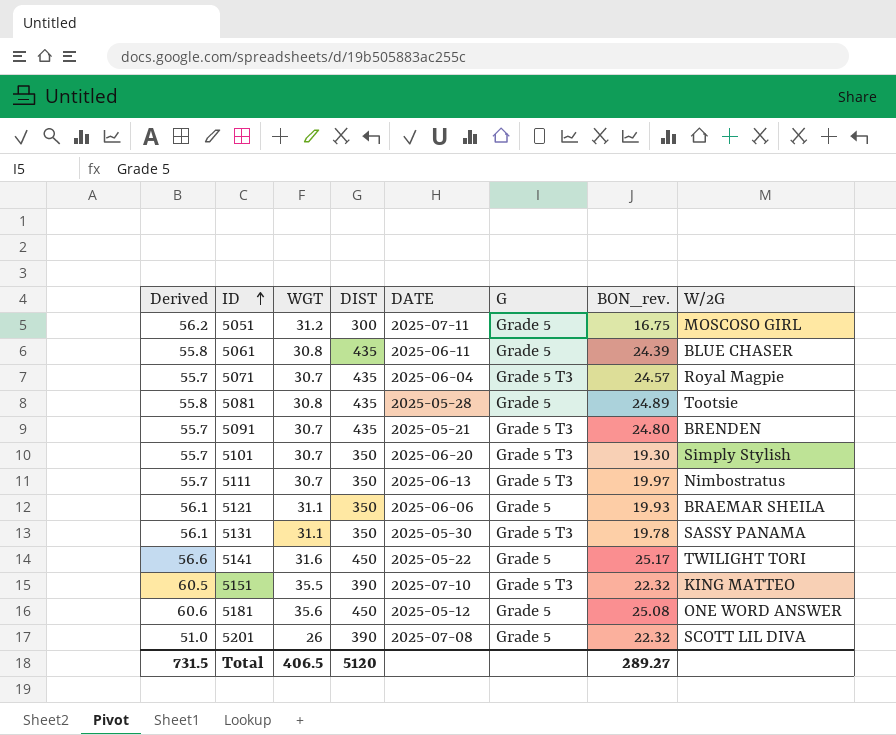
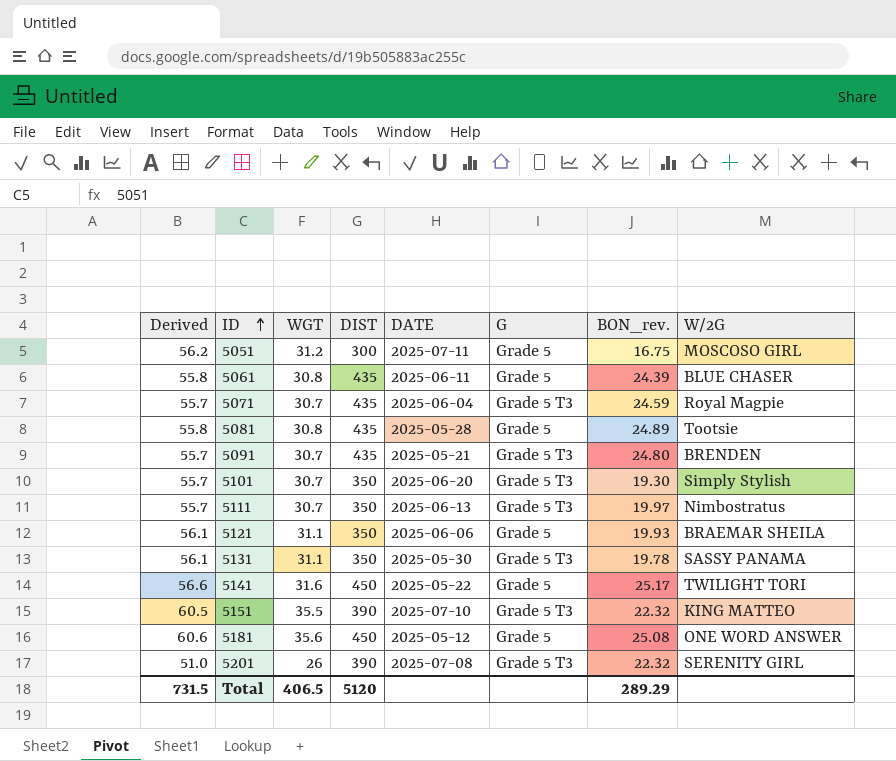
5071 | BON_rev.: 24.57 -> 24.59
5201 | G: Grade 5 -> Grade 5 T3
5201 | W/2G: SCOTT LIL DIVA -> SERENITY GIRL
Total | BON_rev.: 289.27 -> 289.29

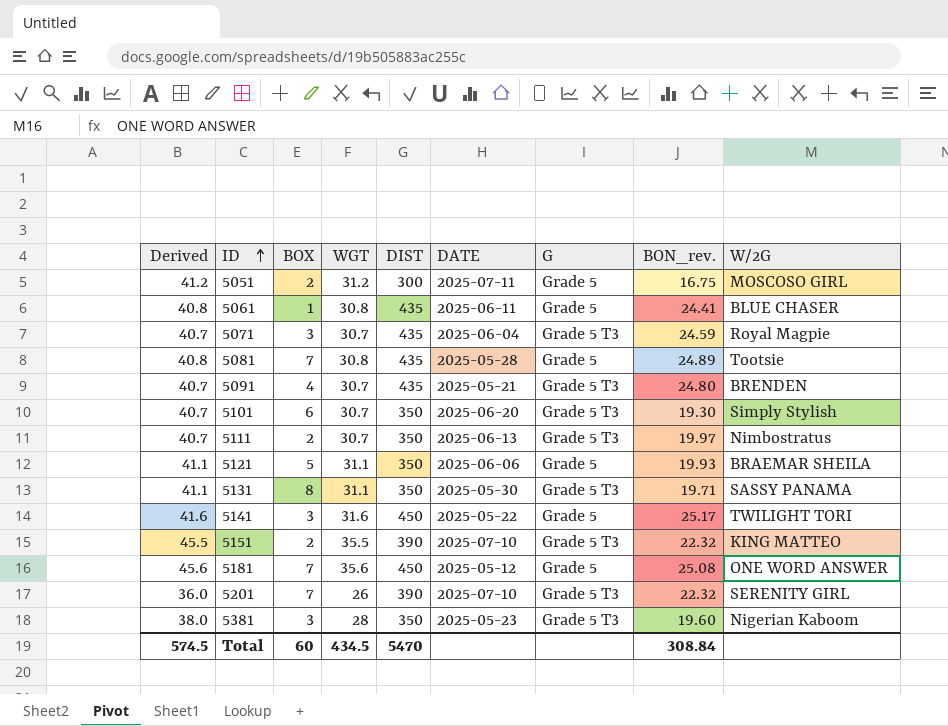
column Derived | formula: [WGT] + 25 -> [WGT] + 10
column BOX | position: none -> 3
5061 | BON_rev.: 24.39 -> 24.41
5131 | BON_rev.: 19.78 -> 19.71
5201 | DATE: 2025-07-08 -> 2025-07-10
row 5381: none -> 38.0 | 3 | 28 | 350 | 2025-05-23 | Grade 5 T3 | 19.60 | Nigerian Kaboom
Total | Derived: 731.5 -> 574.5
Total | WGT: 406.5 -> 434.5
Total | DIST: 5120 -> 5470
Total | BON_rev.: 289.29 -> 308.84

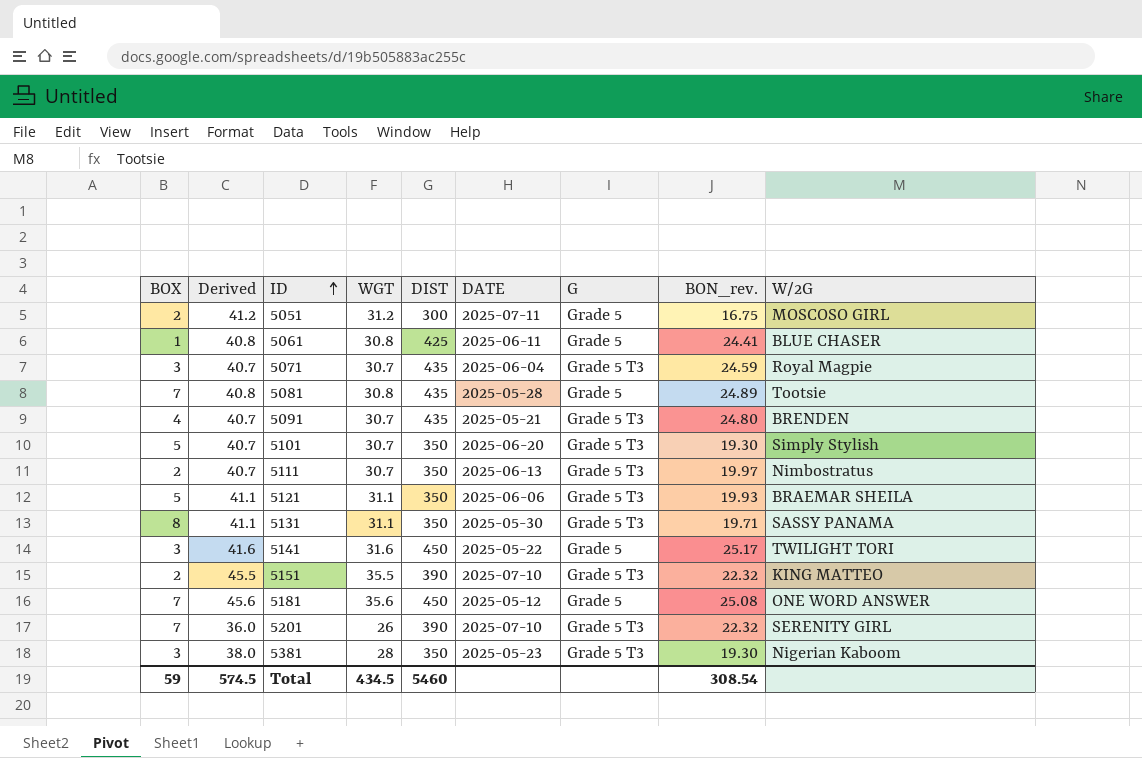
column BOX | position: 3 -> 1
5061 | DIST: 435 -> 425
5101 | BOX: 6 -> 5
5121 | G: Grade 5 -> Grade 5 T3
5381 | BON_rev.: 19.60 -> 19.30
Total | BOX: 60 -> 59
Total | DIST: 5470 -> 5460
Total | BON_rev.: 308.84 -> 308.54

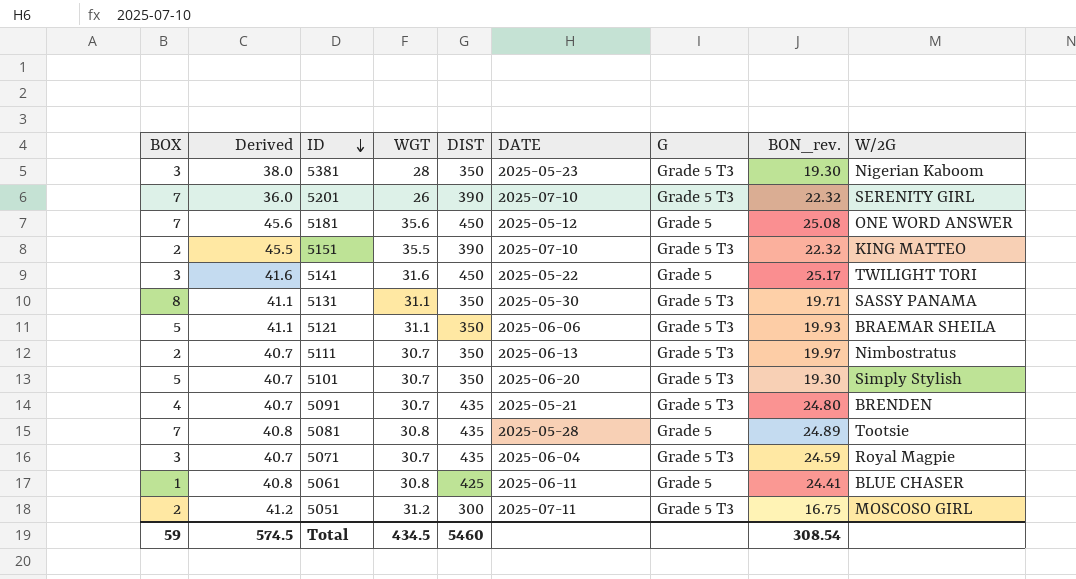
row order: ID ascending -> ID descending
5051 | G: Grade 5 -> Grade 5 T3

